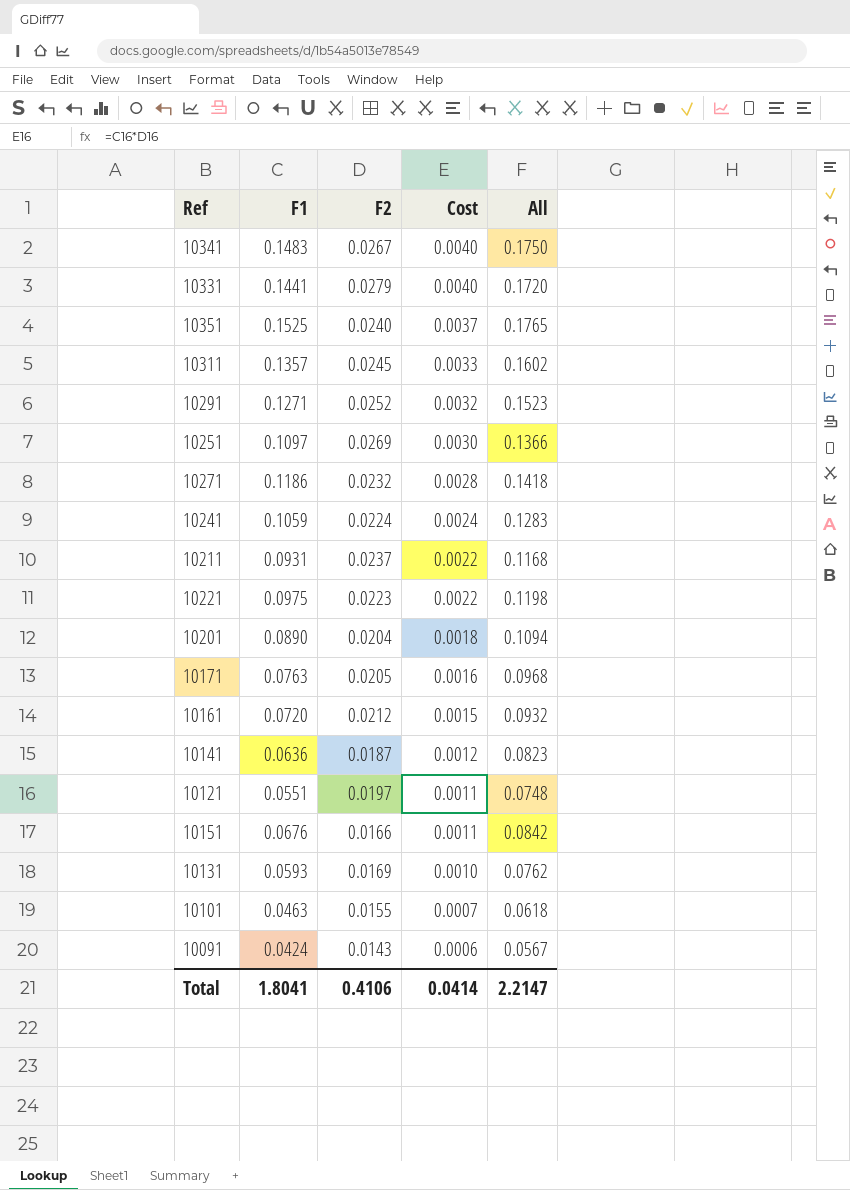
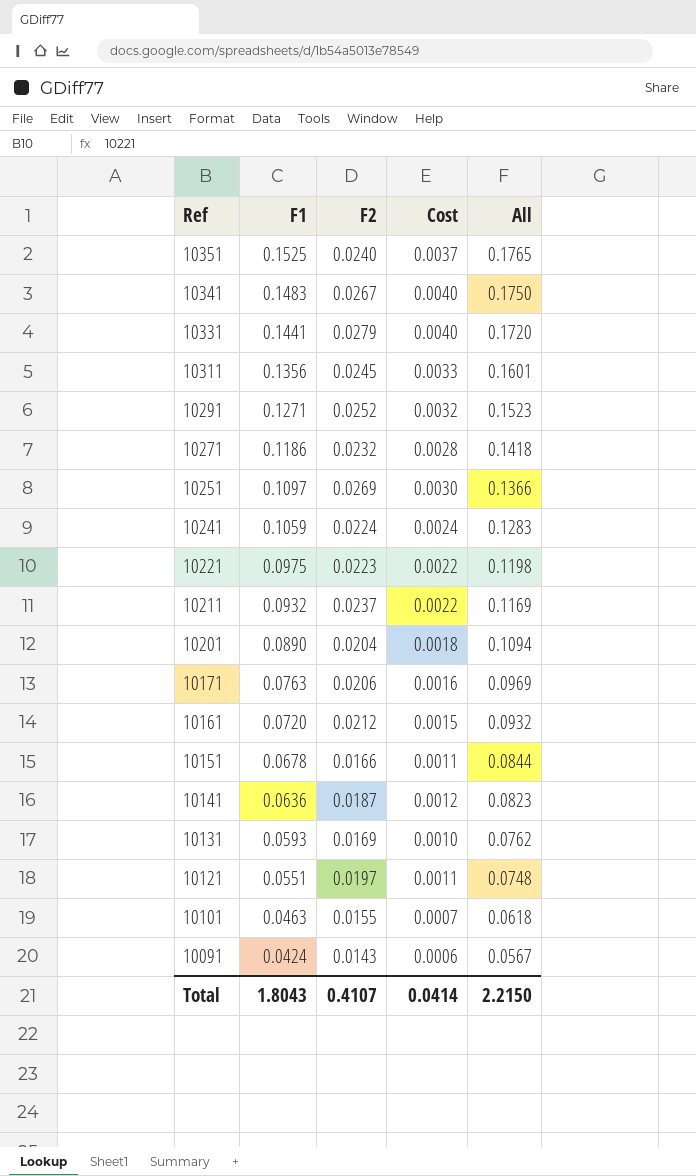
row order: Cost descending -> Ref descending
10311 | F1: 0.1357 -> 0.1356
10311 | All: 0.1602 -> 0.1601
10211 | F1: 0.0931 -> 0.0932
10211 | All: 0.1168 -> 0.1169
10171 | F2: 0.0205 -> 0.0206
10171 | All: 0.0968 -> 0.0969
10151 | F1: 0.0676 -> 0.0678
10151 | All: 0.0842 -> 0.0844
Total | F1: 1.8041 -> 1.8043
Total | F2: 0.4106 -> 0.4107
Total | All: 2.2147 -> 2.2150

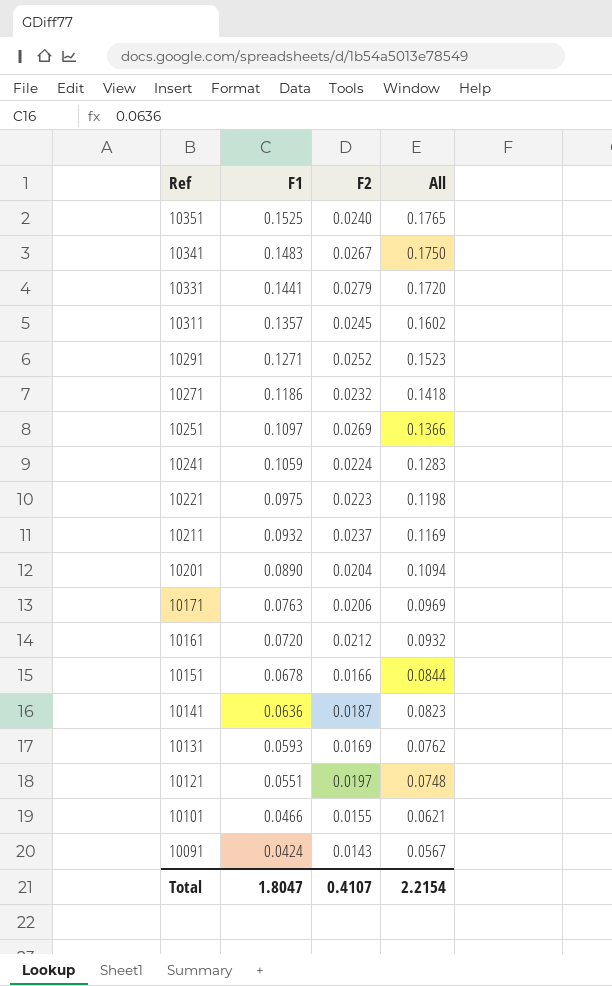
column Cost | formula: [F1] * [F2] -> none
10311 | F1: 0.1356 -> 0.1357
10311 | All: 0.1601 -> 0.1602
10101 | F1: 0.0463 -> 0.0466
10101 | All: 0.0618 -> 0.0621
Total | F1: 1.8043 -> 1.8047
Total | All: 2.2150 -> 2.2154

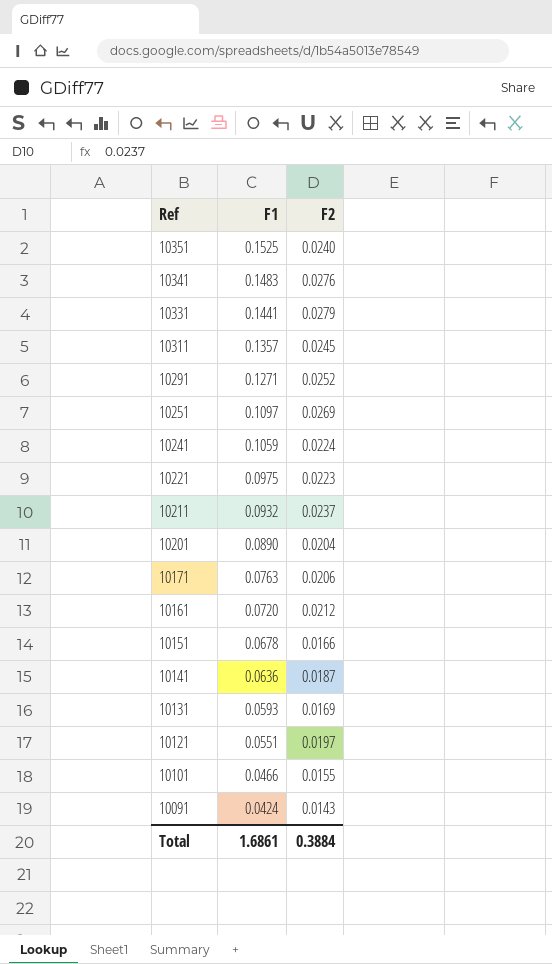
column All | formula: [F1] + [F2] -> none
row 10271: 0.1186 | 0.0232 | 0.1418 -> none
10341 | F2: 0.0267 -> 0.0276
Total | F1: 1.8047 -> 1.6861
Total | F2: 0.4107 -> 0.3884

